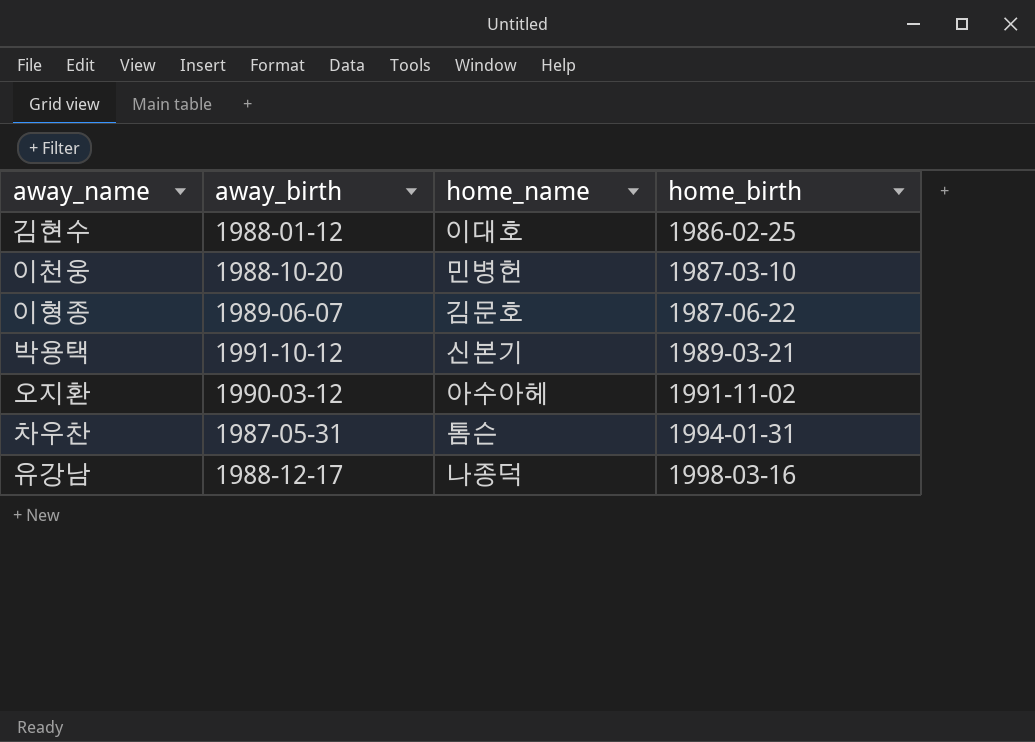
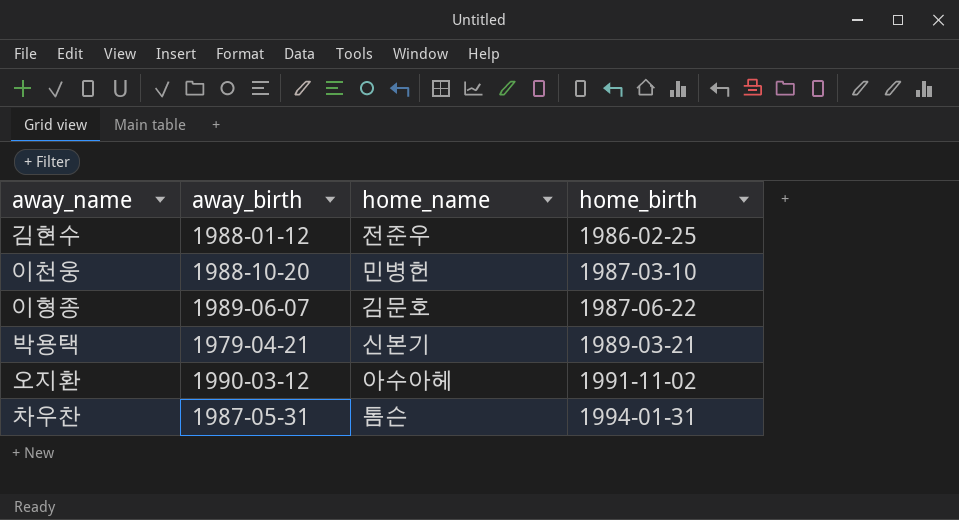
row 유강남: 1988-12-17 | 나종덕 | 1998-03-16 -> none
김현수 | home_name: 이대호 -> 전준우
박용택 | away_birth: 1991-10-12 -> 1979-04-21

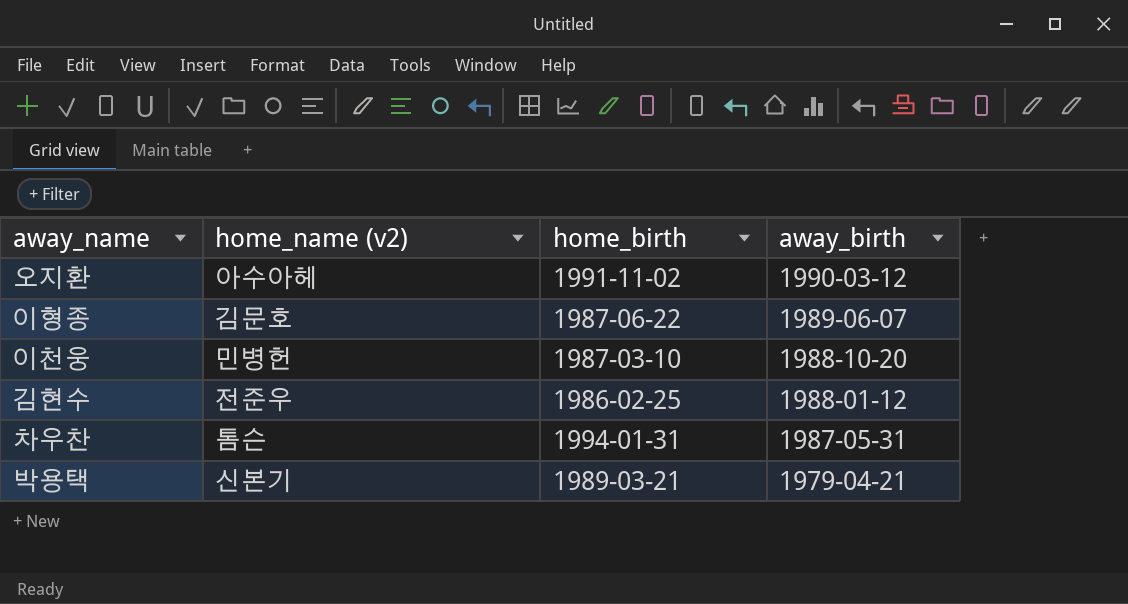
row order: home_birth ascending -> away_birth descending
column name: home_name -> home_name (v2)
column away_birth | position: 2 -> 4

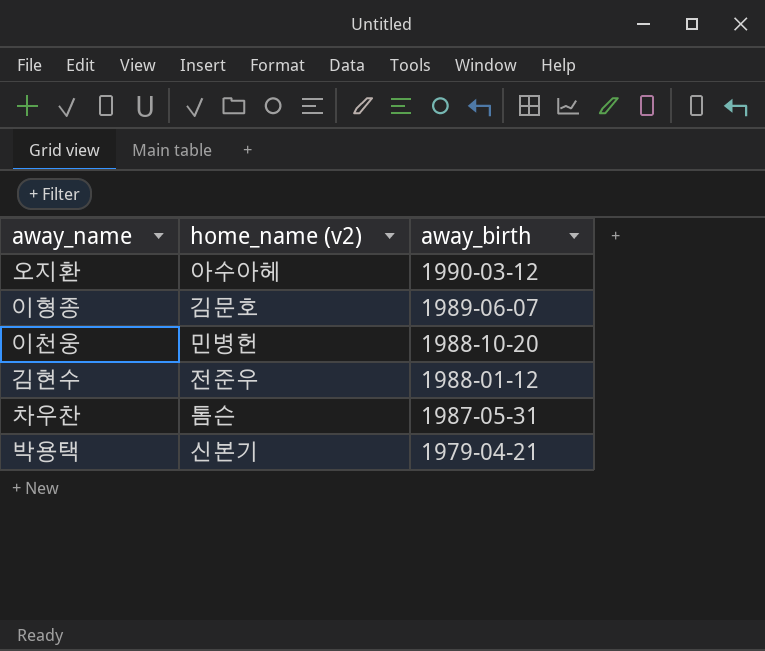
column home_birth | position: 3 -> none

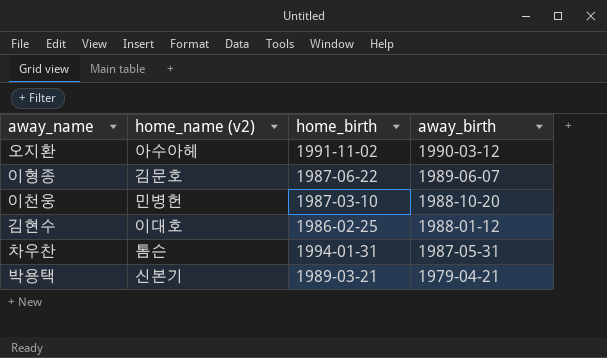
column home_birth | position: none -> 3
김현수 | home_name (v2): 전준우 -> 이대호

